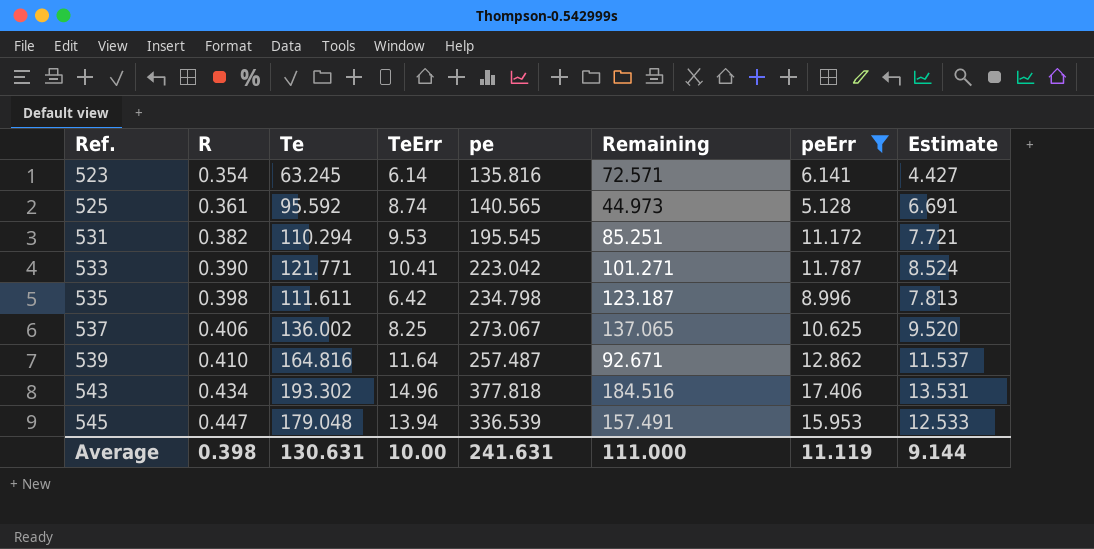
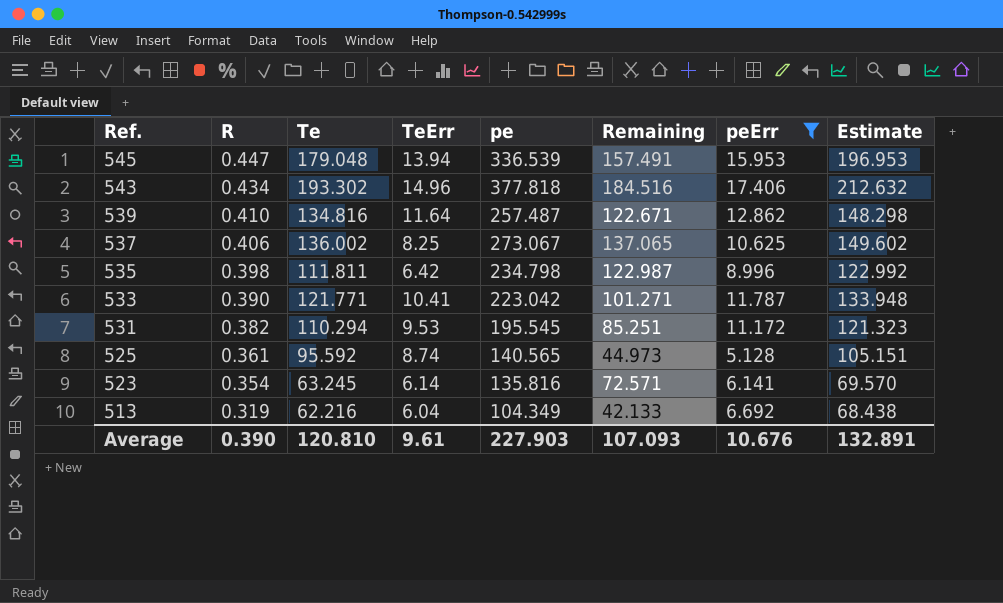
row order: Ref. ascending -> Ref. descending
column Estimate | formula: [Te] * 0.07 -> [Te] * 1.1
539 | Te: 164.816 -> 134.816
539 | Remaining: 92.671 -> 122.671
535 | Te: 111.611 -> 111.811
535 | Remaining: 123.187 -> 122.987
row 513: none -> 0.319 | 62.216 | 6.04 | 104.349 | 42.133 | 6.692 | 68.438
Average | R: 0.398 -> 0.390
Average | Te: 130.631 -> 120.810
Average | TeErr: 10.00 -> 9.61
Average | pe: 241.631 -> 227.903
Average | Remaining: 111.000 -> 107.093
Average | peErr: 11.119 -> 10.676
Average | Estimate: 9.144 -> 132.891

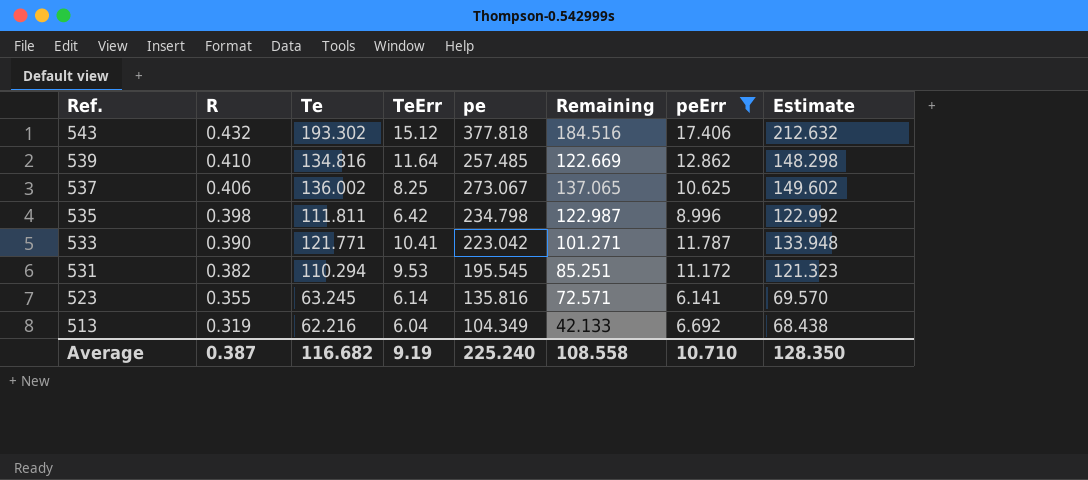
row 545: 0.447 | 179.048 | 13.94 | 336.539 | 157.491 | 15.953 | 196.953 -> none
row 525: 0.361 | 95.592 | 8.74 | 140.565 | 44.973 | 5.128 | 105.151 -> none
543 | R: 0.434 -> 0.432
543 | TeErr: 14.96 -> 15.12
539 | pe: 257.487 -> 257.485
539 | Remaining: 122.671 -> 122.669
523 | R: 0.354 -> 0.355
Average | R: 0.390 -> 0.387
Average | Te: 120.810 -> 116.682
Average | TeErr: 9.61 -> 9.19
Average | pe: 227.903 -> 225.240
Average | Remaining: 107.093 -> 108.558
Average | peErr: 10.676 -> 10.710
Average | Estimate: 132.891 -> 128.350

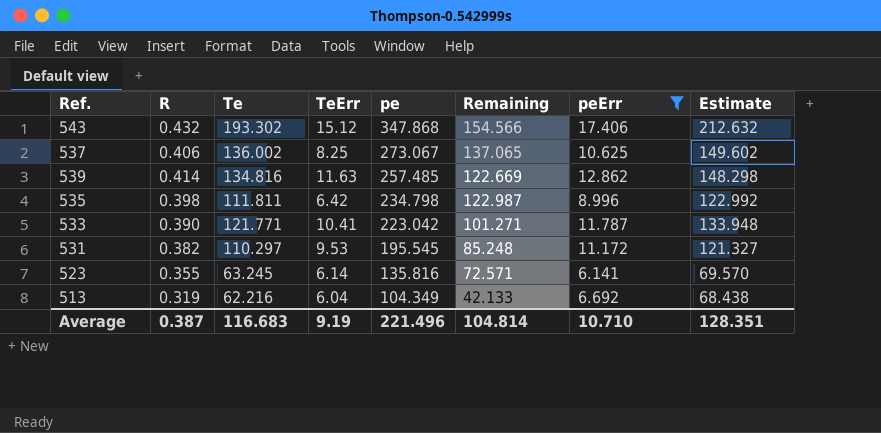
row order: Ref. descending -> pe descending
543 | pe: 377.818 -> 347.868
543 | Remaining: 184.516 -> 154.566
539 | R: 0.410 -> 0.414
539 | TeErr: 11.64 -> 11.63
531 | Te: 110.294 -> 110.297
531 | Remaining: 85.251 -> 85.248
531 | Estimate: 121.323 -> 121.327
Average | Te: 116.682 -> 116.683
Average | pe: 225.240 -> 221.496
Average | Remaining: 108.558 -> 104.814
Average | Estimate: 128.350 -> 128.351

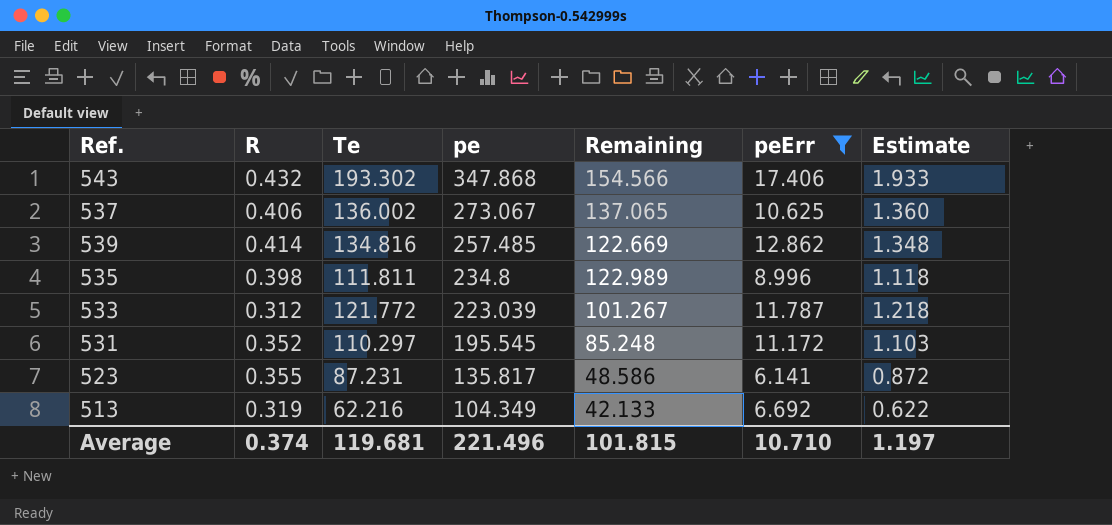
column TeErr | position: 4 -> none
column Estimate | formula: [Te] * 1.1 -> [Te] * 0.01
535 | pe: 234.798 -> 234.8
535 | Remaining: 122.987 -> 122.989
533 | R: 0.390 -> 0.312
533 | Te: 121.771 -> 121.772
533 | pe: 223.042 -> 223.039
533 | Remaining: 101.271 -> 101.267
531 | R: 0.382 -> 0.352
523 | Te: 63.245 -> 87.231
523 | pe: 135.816 -> 135.817
523 | Remaining: 72.571 -> 48.586
Average | R: 0.387 -> 0.374
Average | Te: 116.683 -> 119.681
Average | Remaining: 104.814 -> 101.815
Average | Estimate: 128.351 -> 1.197

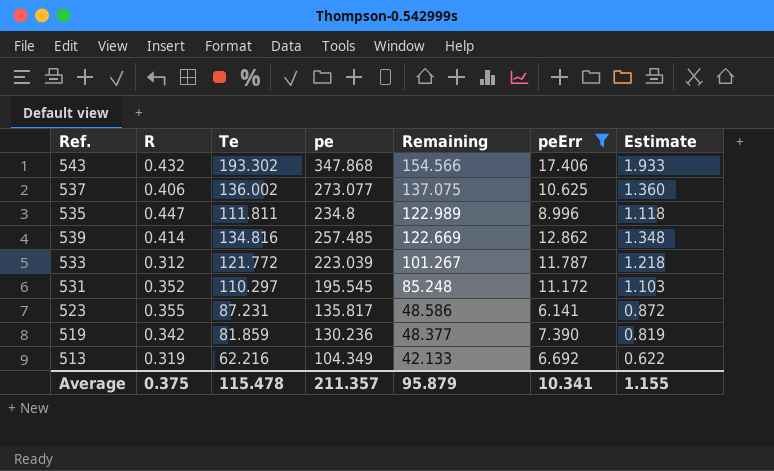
row order: pe descending -> Remaining descending
537 | pe: 273.067 -> 273.077
537 | Remaining: 137.065 -> 137.075
535 | R: 0.398 -> 0.447
row 519: none -> 0.342 | 81.859 | 130.236 | 48.377 | 7.390 | 0.819
Average | R: 0.374 -> 0.375
Average | Te: 119.681 -> 115.478
Average | pe: 221.496 -> 211.357
Average | Remaining: 101.815 -> 95.879
Average | peErr: 10.710 -> 10.341
Average | Estimate: 1.197 -> 1.155

